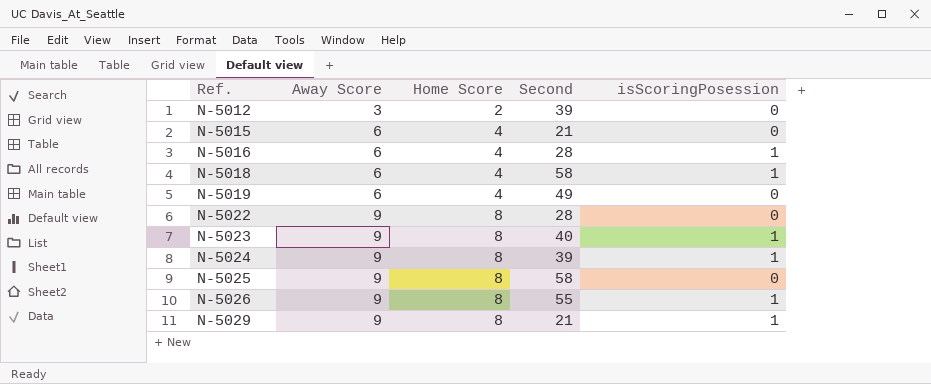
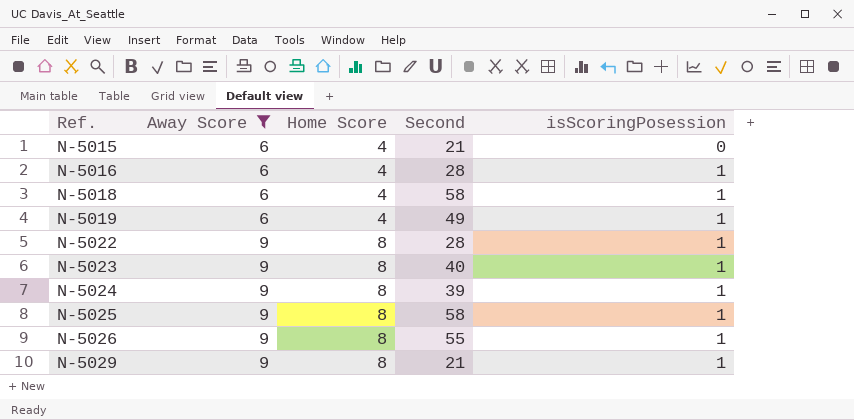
filter: none -> Away Score != 3
N-5019 | isScoringPosession: 0 -> 1
N-5022 | isScoringPosession: 0 -> 1
N-5025 | isScoringPosession: 0 -> 1

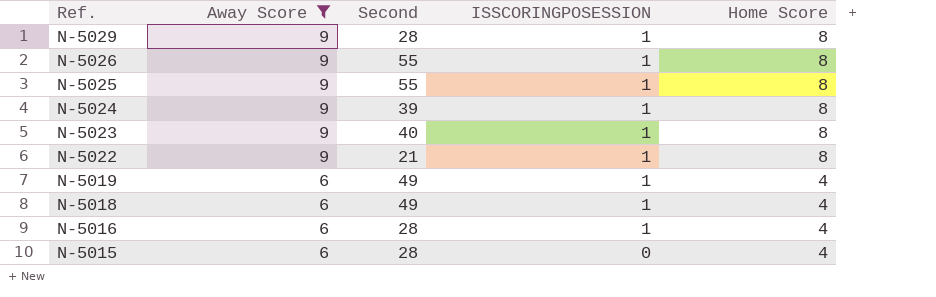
row order: Ref. ascending -> Ref. descending
column name: isScoringPosession -> ISSCORINGPOSESSION
column Home Score | position: 3 -> 5
N-5029 | Second: 21 -> 28
N-5025 | Second: 58 -> 55
N-5022 | Second: 28 -> 21
N-5018 | Second: 58 -> 49
N-5015 | Second: 21 -> 28

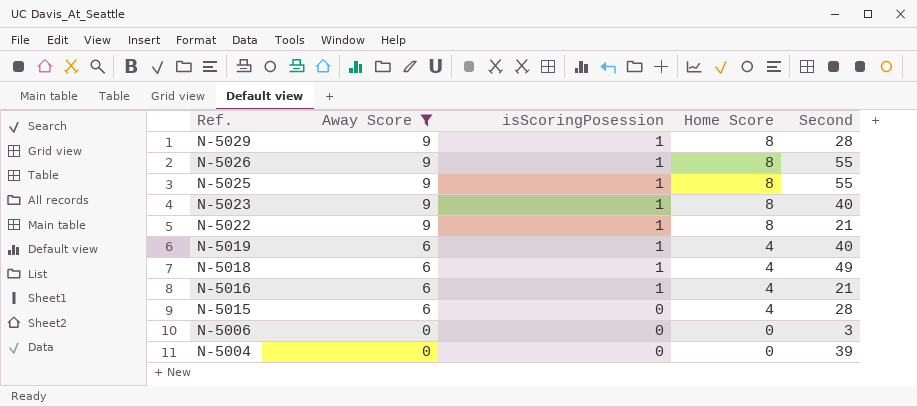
column name: ISSCORINGPOSESSION -> isScoringPosession
column Second | position: 3 -> 5
row N-5024: 9 | 39 | 1 | 8 -> none
N-5019 | Second: 49 -> 40
N-5016 | Second: 28 -> 21
row N-5006: none -> 0 | 0 | 0 | 3
row N-5004: none -> 0 | 0 | 0 | 39

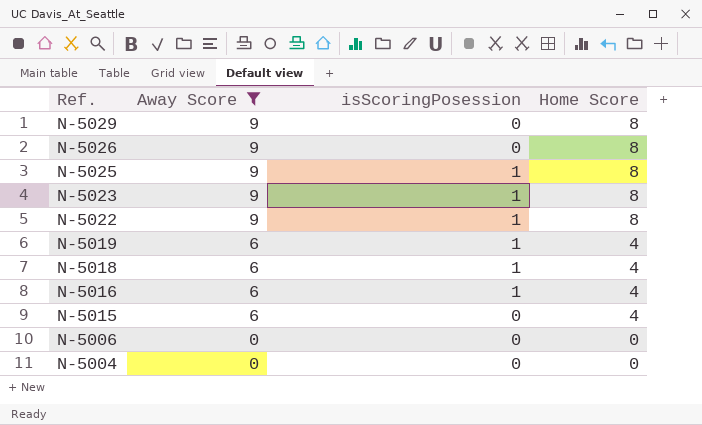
column Second | position: 5 -> none
N-5029 | isScoringPosession: 1 -> 0
N-5026 | isScoringPosession: 1 -> 0

